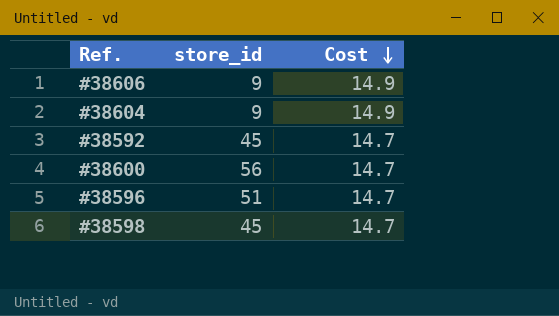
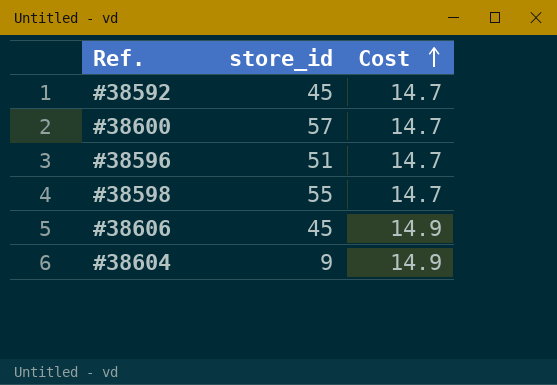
row order: Cost descending -> Cost ascending
#38600 | store_id: 56 -> 57
#38598 | store_id: 45 -> 55
#38606 | store_id: 9 -> 45

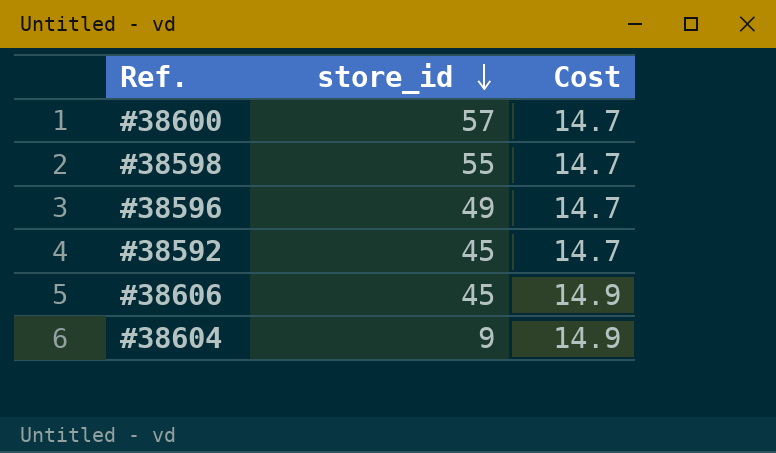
row order: Cost ascending -> store_id descending
#38596 | store_id: 51 -> 49

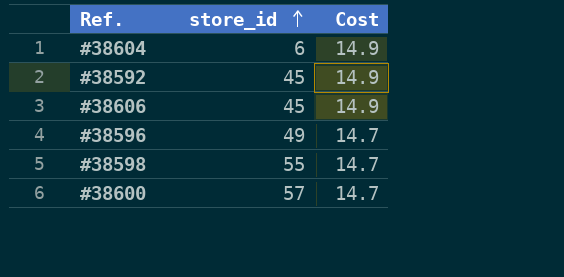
row order: store_id descending -> store_id ascending
#38604 | store_id: 9 -> 6
#38592 | Cost: 14.7 -> 14.9

